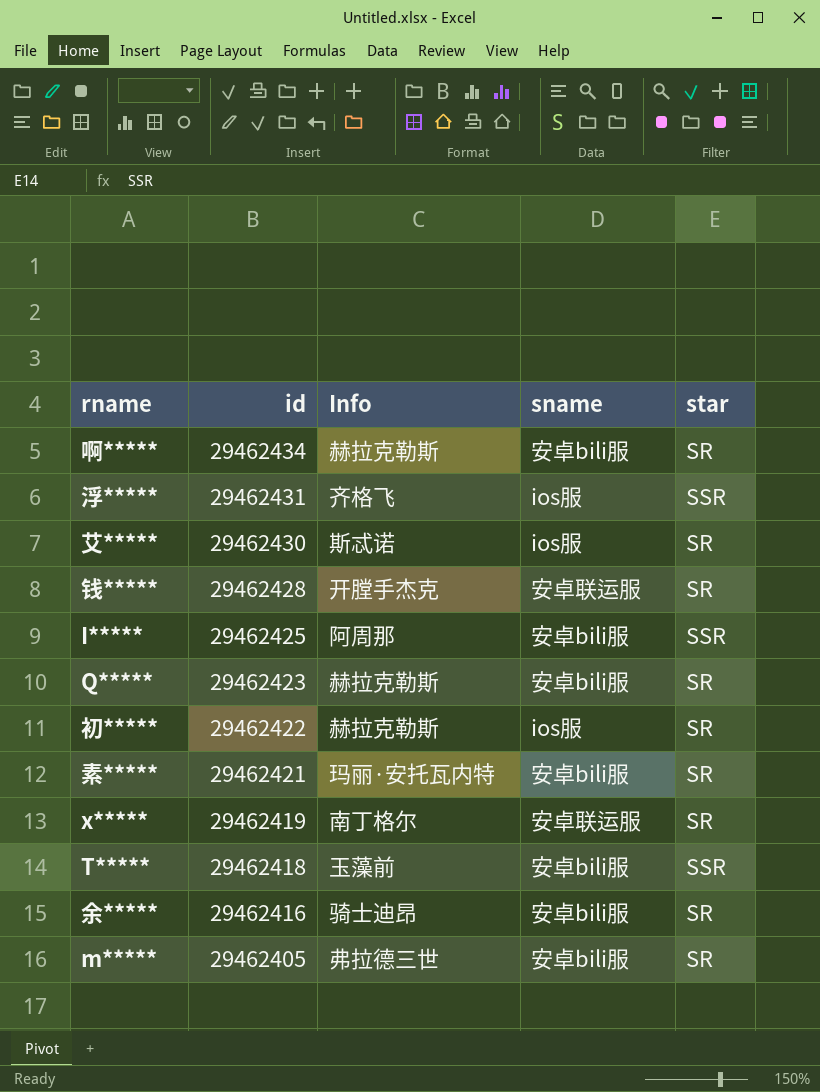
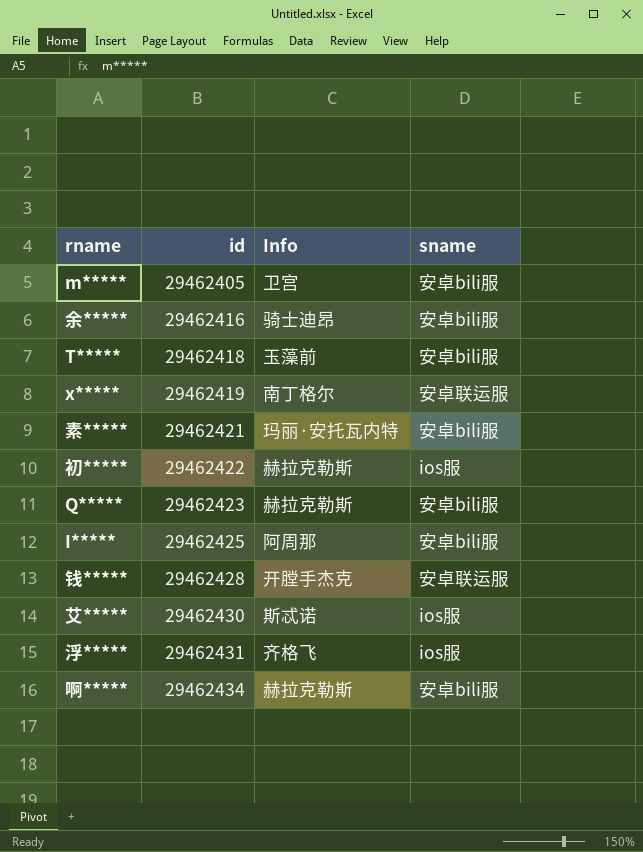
row order: id descending -> id ascending
column star | position: 5 -> none
m***** | Info: 弗拉德三世 -> 卫宫

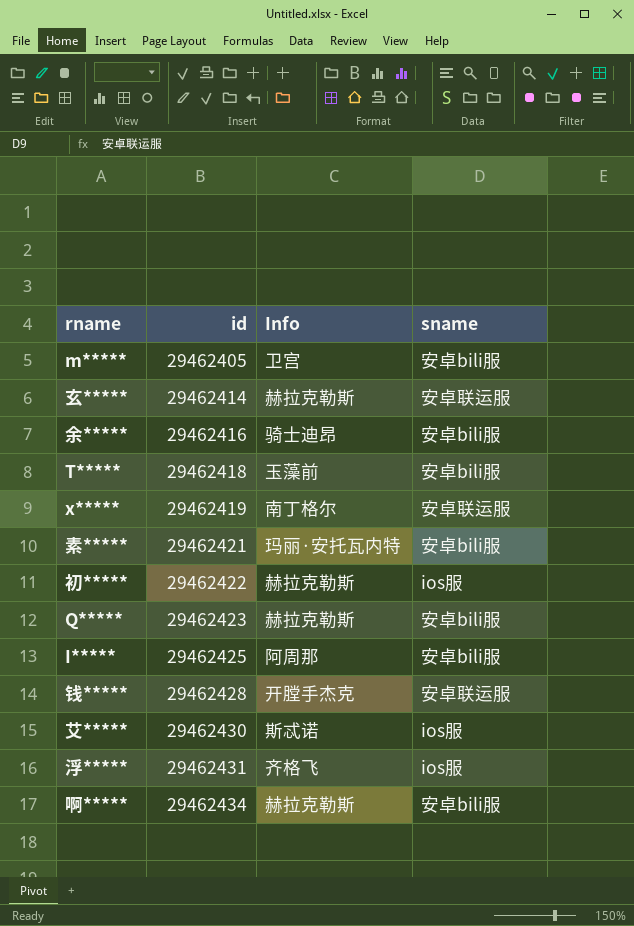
row 玄*****: none -> 29462414 | 赫拉克勒斯 | 安卓联运服

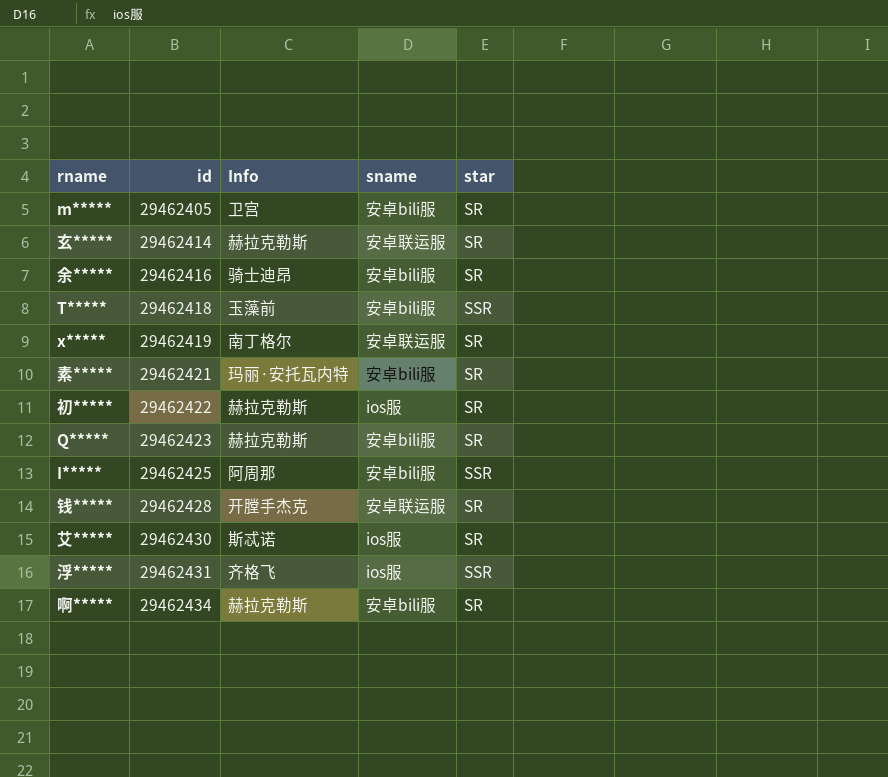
column star | position: none -> 5

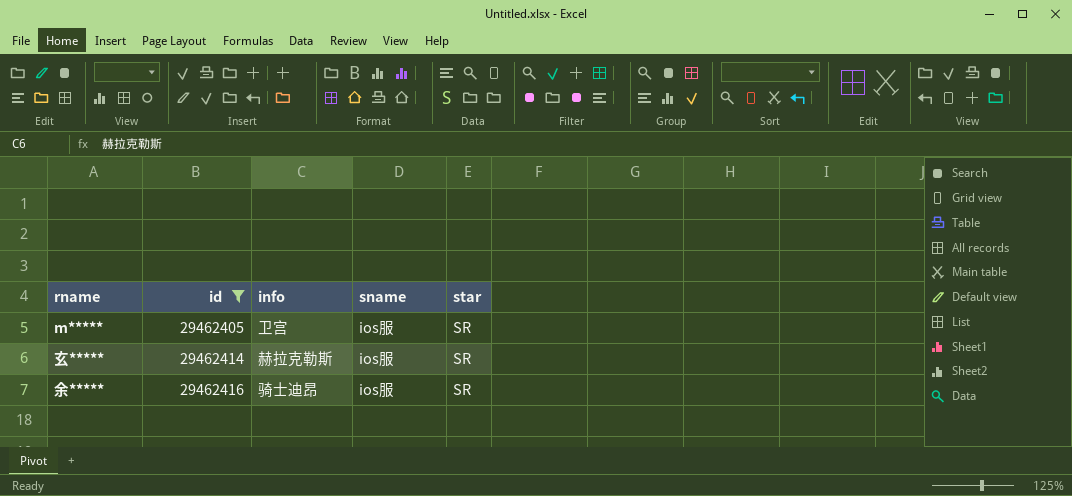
filter: none -> id <= 29462416
column name: Info -> info
m***** | sname: 安卓bili服 -> ios服
玄***** | sname: 安卓联运服 -> ios服
余***** | sname: 安卓bili服 -> ios服

